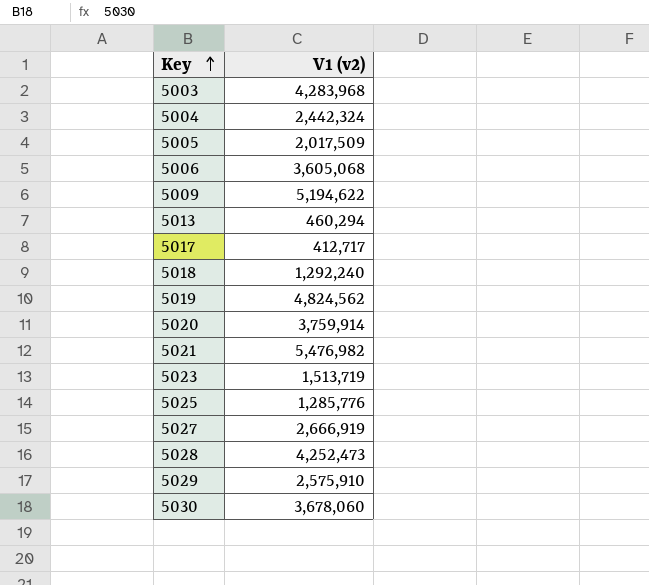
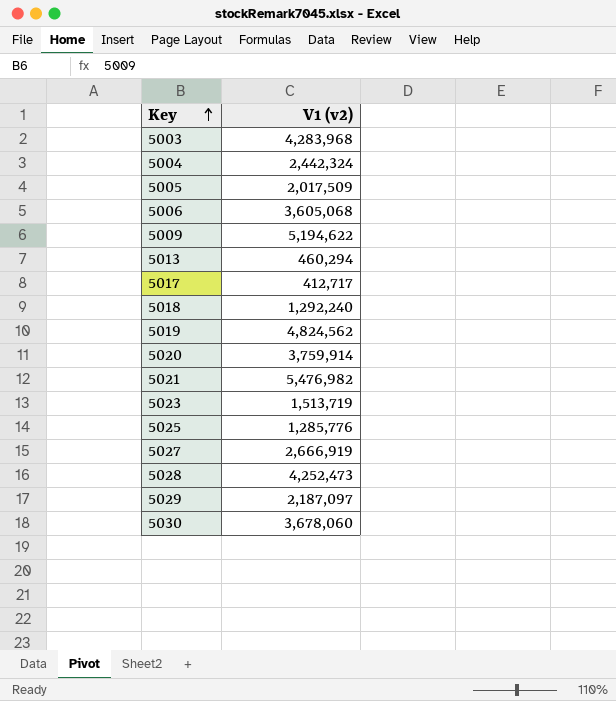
5029 | V1 (v2): 2,575,910 -> 2,187,097

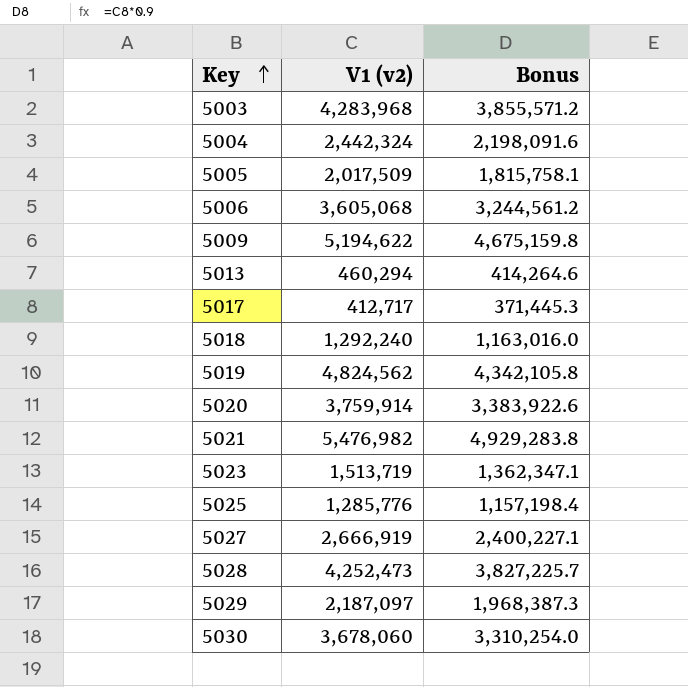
column Bonus | formula: none -> [V1 (v2)] * 0.9

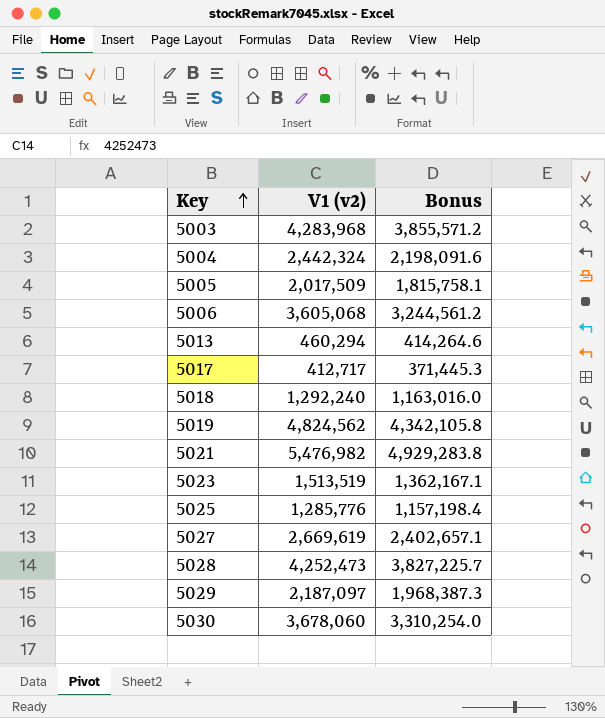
row 5009: 5,194,622 | 4,675,159.8 -> none
row 5020: 3,759,914 | 3,383,922.6 -> none
5023 | V1 (v2): 1,513,719 -> 1,513,519
5023 | Bonus: 1,362,347.1 -> 1,362,167.1
5027 | V1 (v2): 2,666,919 -> 2,669,619
5027 | Bonus: 2,400,227.1 -> 2,402,657.1

